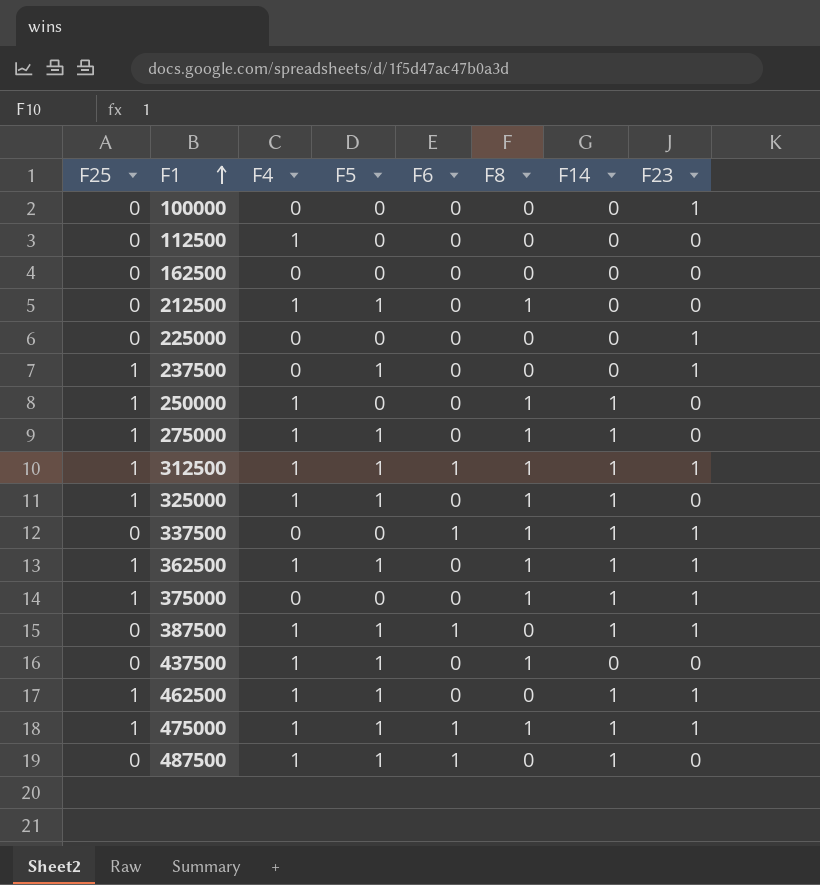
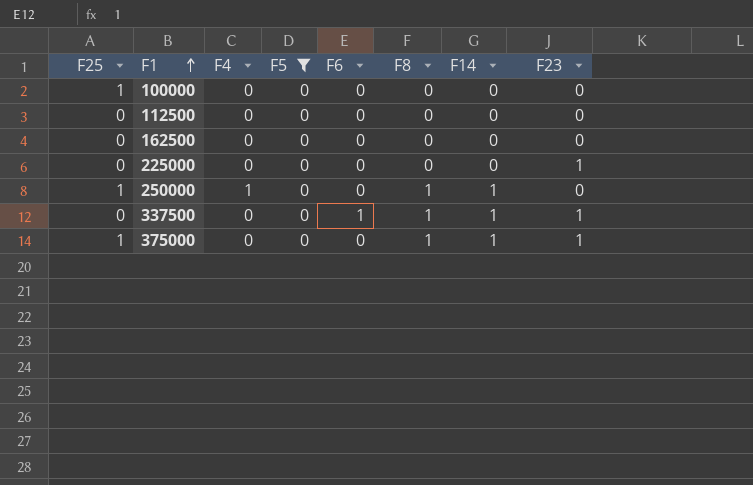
filter: none -> F5 = 0
100000 | F25: 0 -> 1
100000 | F23: 1 -> 0
112500 | F4: 1 -> 0

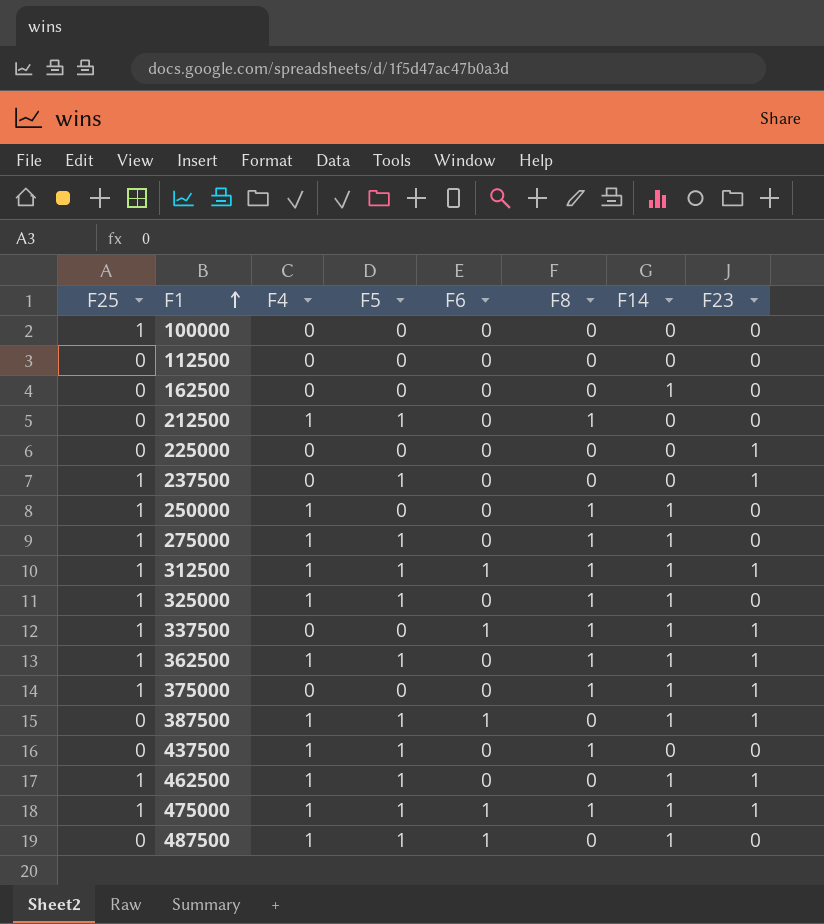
filter: F5 = 0 -> none
162500 | F14: 0 -> 1
337500 | F25: 0 -> 1

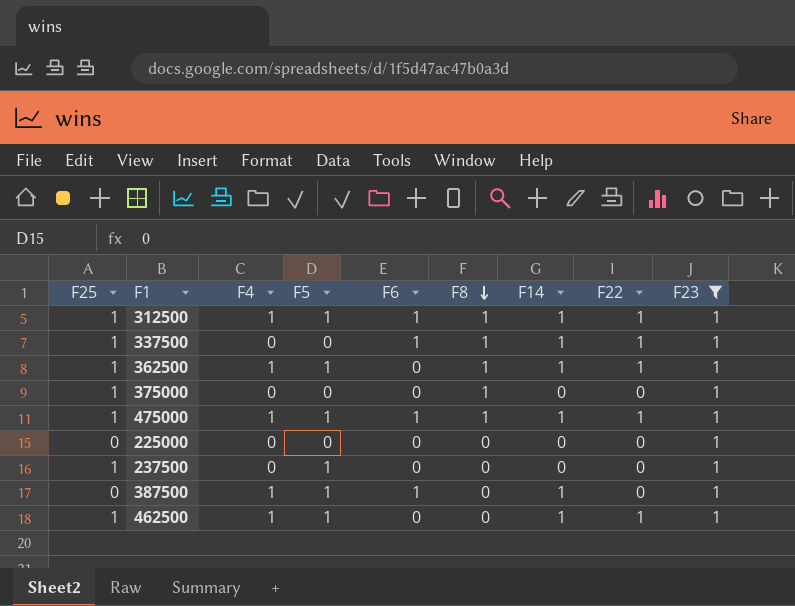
filter: none -> F23 = 1
row order: F1 ascending -> F8 descending
column F22 | position: none -> 8
375000 | F14: 1 -> 0

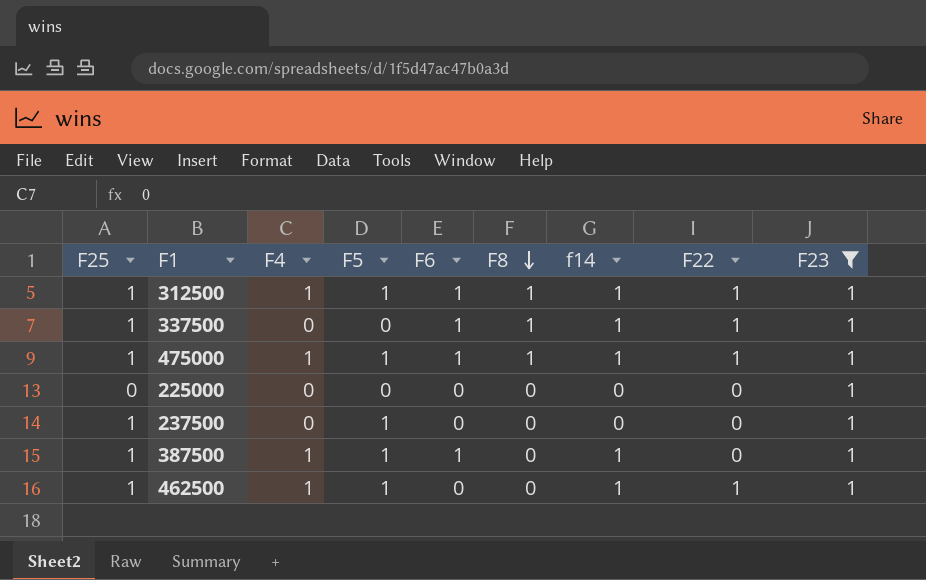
column name: F14 -> f14
row 362500: 1 | 1 | 1 | 0 | 1 | 1 | 1 | 1 -> none
row 375000: 1 | 0 | 0 | 0 | 1 | 0 | 0 | 1 -> none
387500 | F25: 0 -> 1

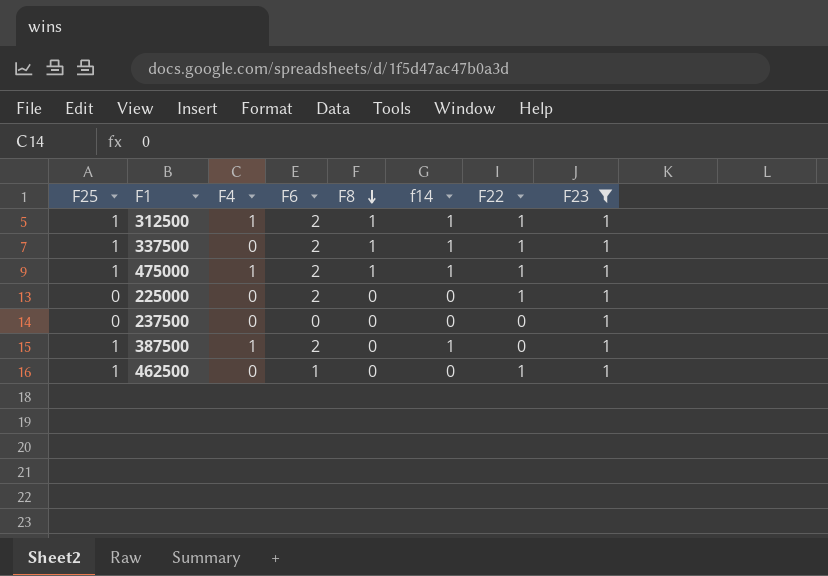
column F5 | position: 4 -> none
312500 | F6: 1 -> 2
337500 | F6: 1 -> 2
475000 | F6: 1 -> 2
225000 | F6: 0 -> 2
225000 | F22: 0 -> 1
237500 | F25: 1 -> 0
387500 | F6: 1 -> 2
462500 | F4: 1 -> 0
462500 | F6: 0 -> 1
462500 | f14: 1 -> 0

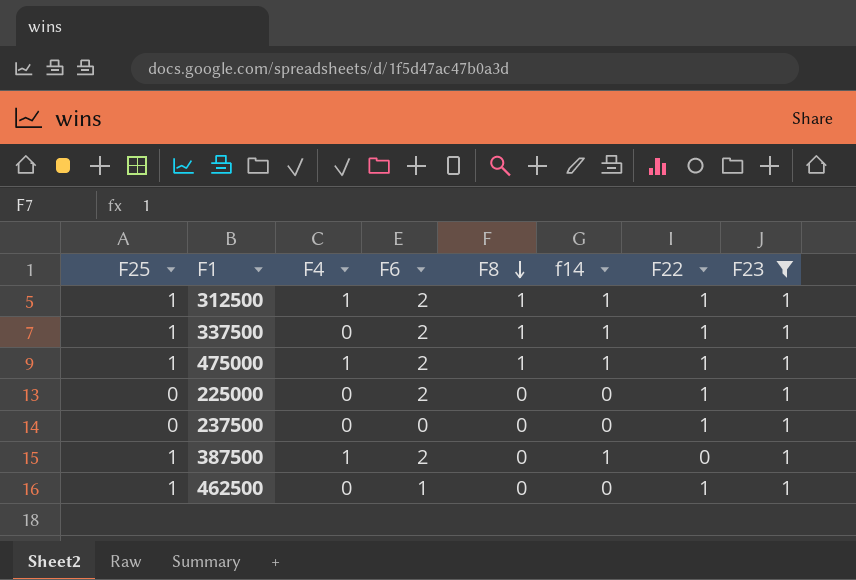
237500 | F22: 0 -> 1

